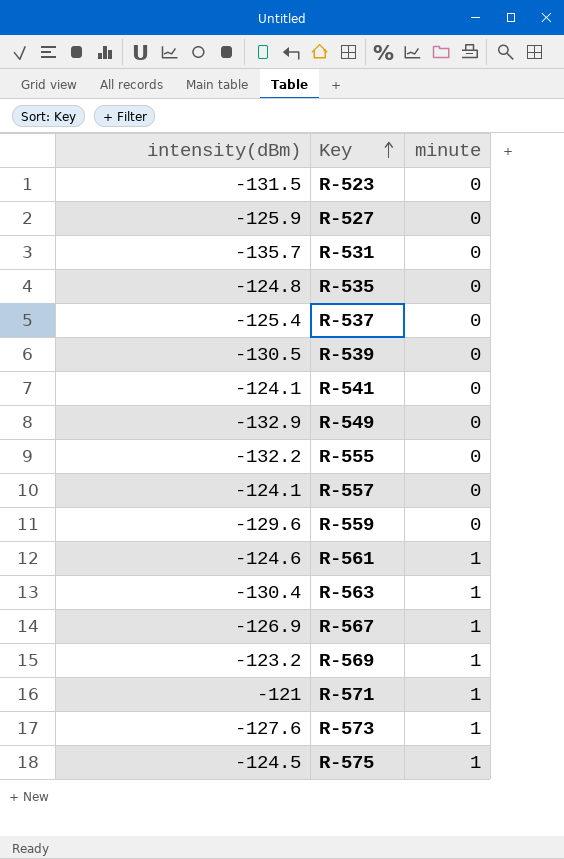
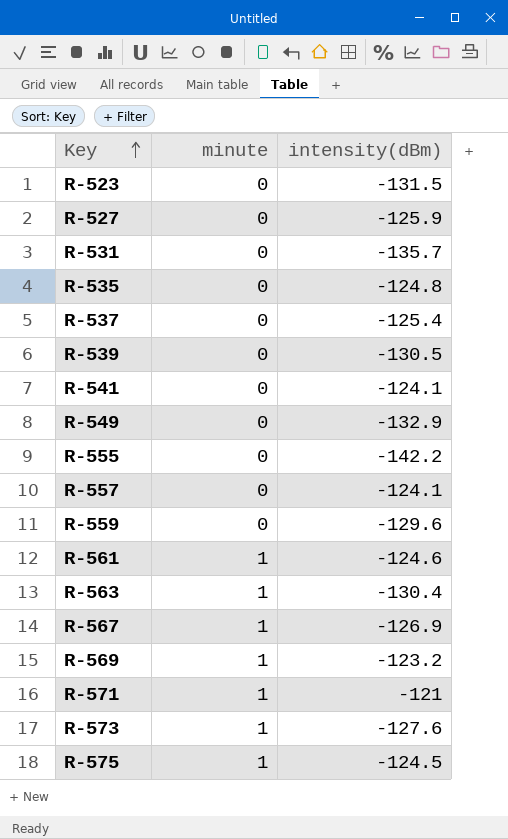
column intensity(dBm) | position: 1 -> 3
R-555 | intensity(dBm): -132.2 -> -142.2

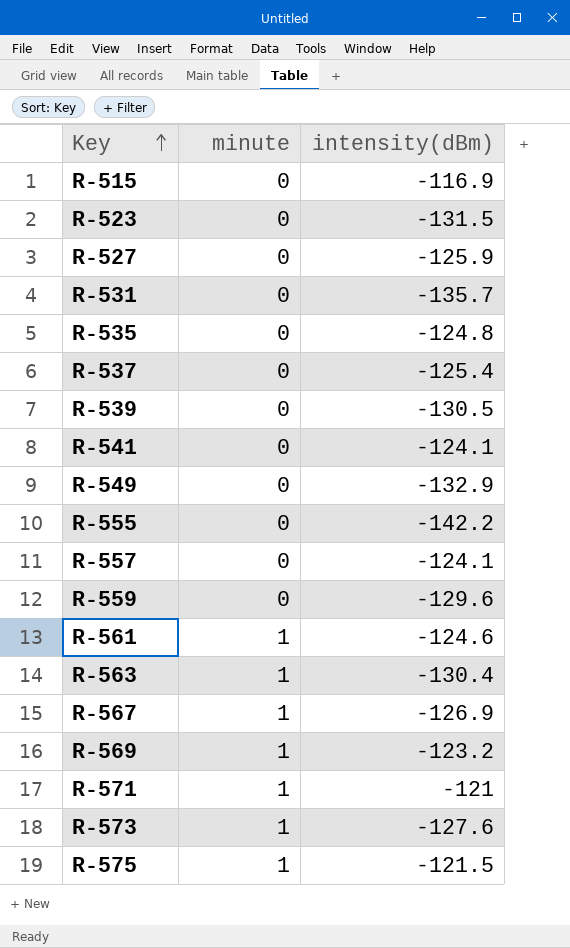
row R-515: none -> 0 | -116.9
R-575 | intensity(dBm): -124.5 -> -121.5

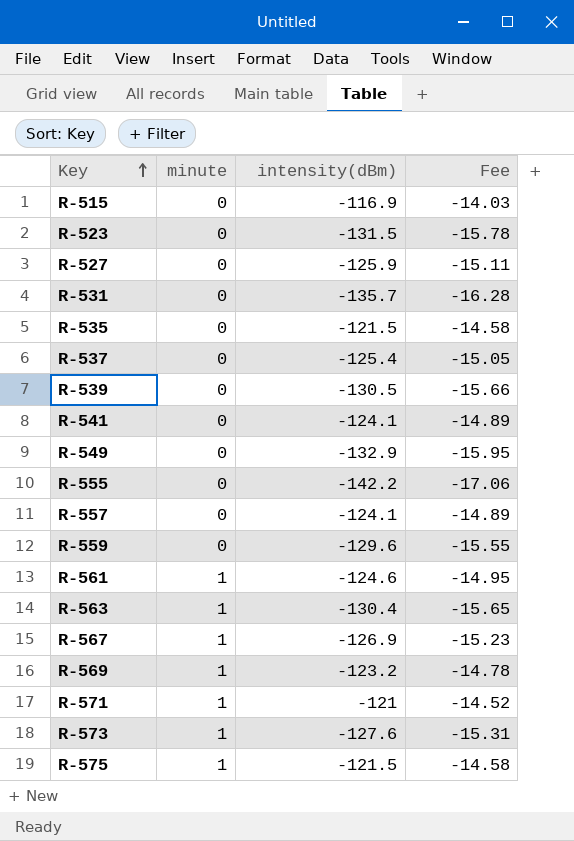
column Fee | formula: none -> [intensity(dBm)] * 0.12
R-535 | intensity(dBm): -124.8 -> -121.5

